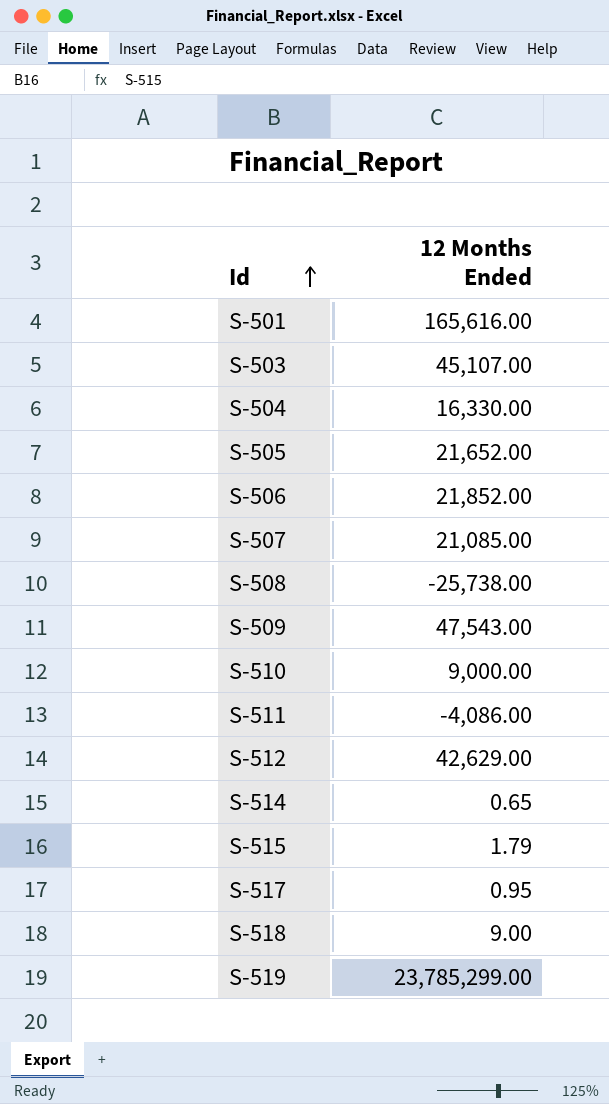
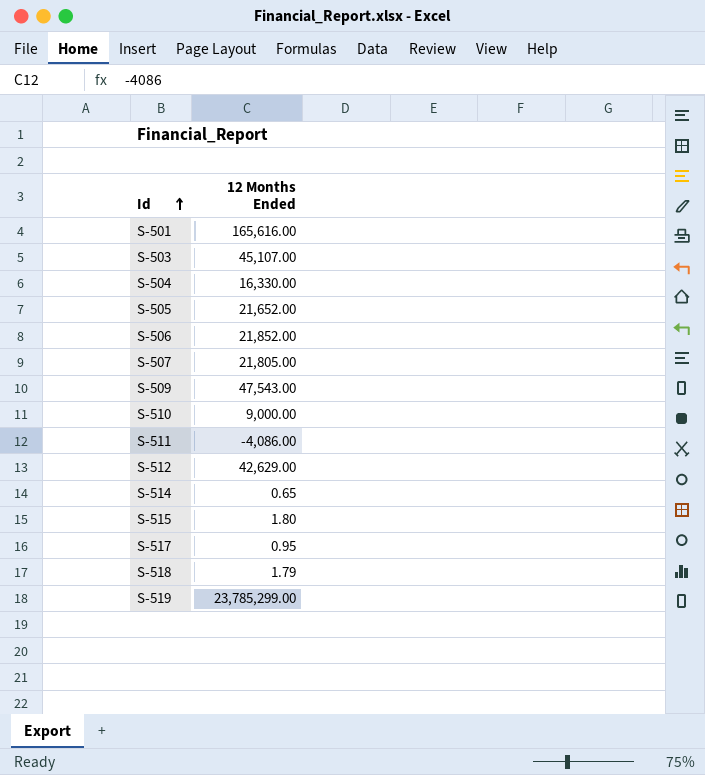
row S-508: -25,738.00 -> none
S-507 | 12 Months Ended: 21,085.00 -> 21,805.00
S-515 | 12 Months Ended: 1.79 -> 1.80
S-518 | 12 Months Ended: 9.00 -> 1.79

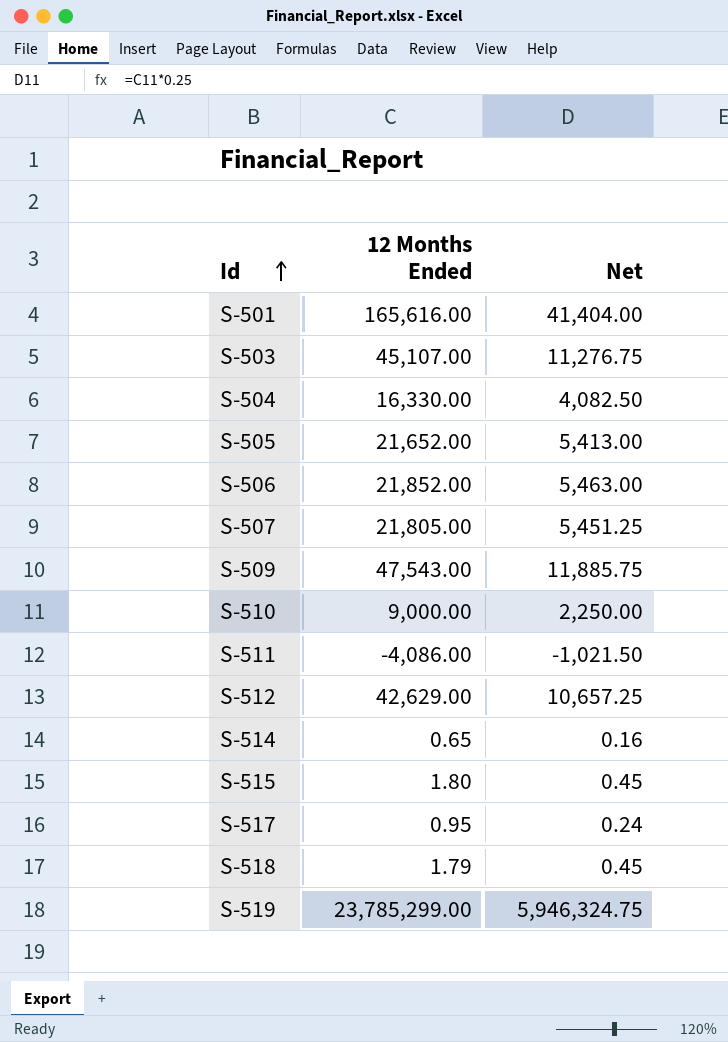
column Net | formula: none -> [12 Months Ended] * 0.25

